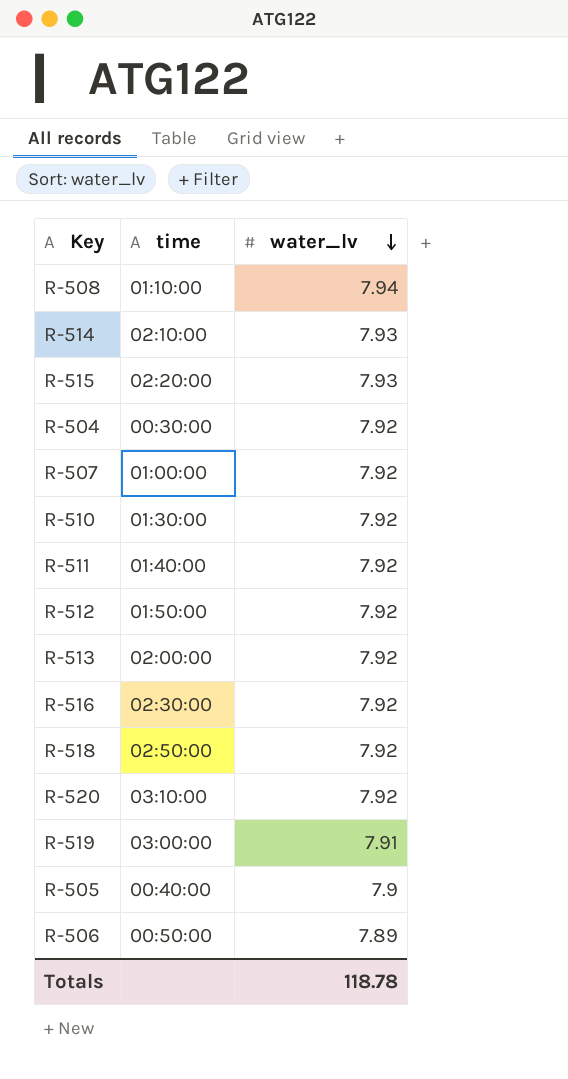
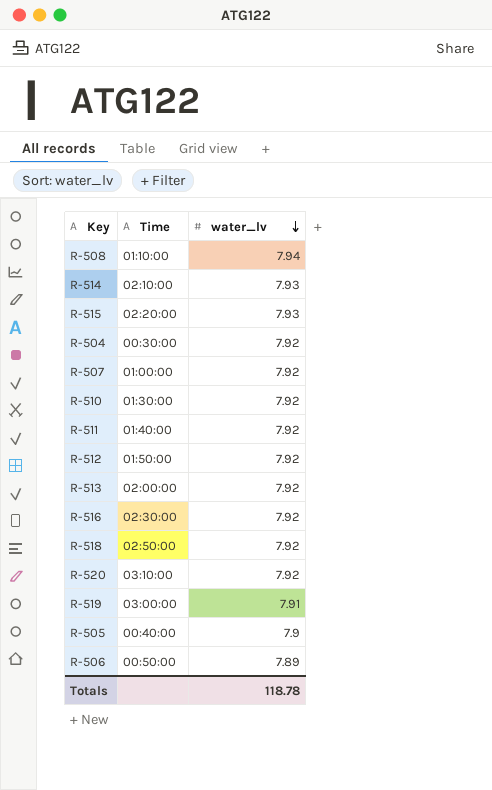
column name: time -> Time

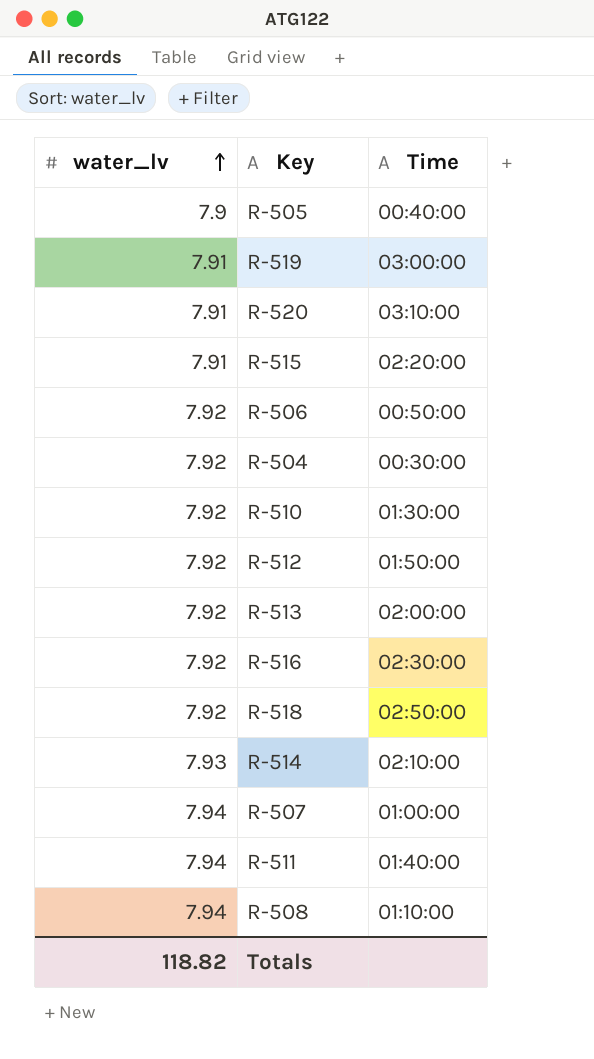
row order: water_lv descending -> water_lv ascending
column water_lv | position: 3 -> 1
R-520 | water_lv: 7.92 -> 7.91
R-515 | water_lv: 7.93 -> 7.91
R-506 | water_lv: 7.89 -> 7.92
R-507 | water_lv: 7.92 -> 7.94
R-511 | water_lv: 7.92 -> 7.94
Totals | water_lv: 118.78 -> 118.82

